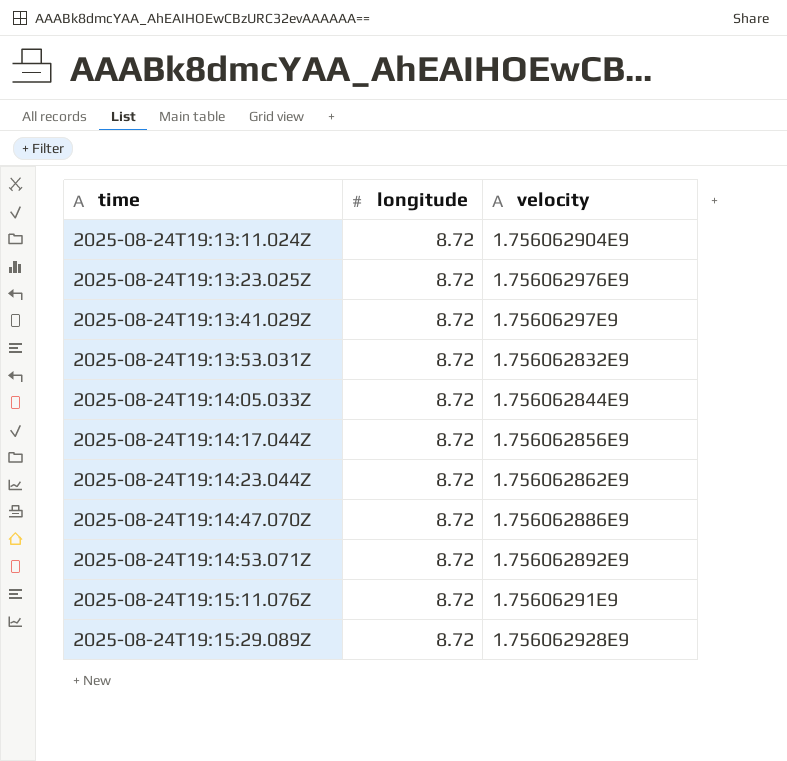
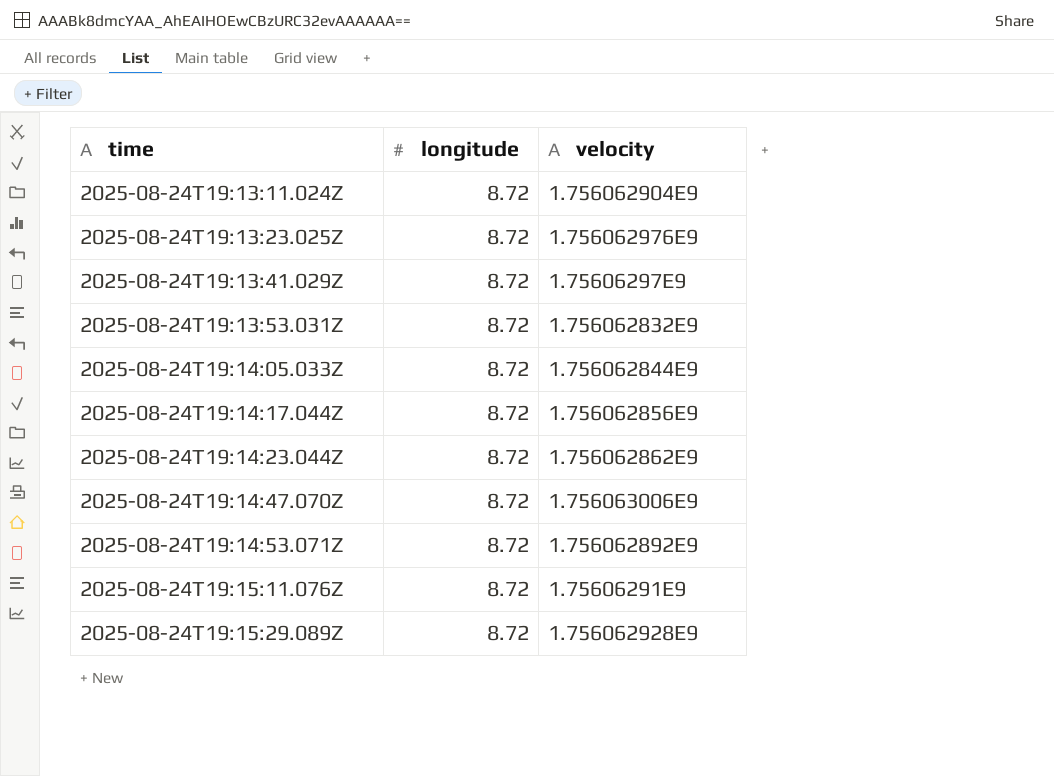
2025-08-24T19:14:47.070Z | velocity: 1.756062886E9 -> 1.756063006E9

